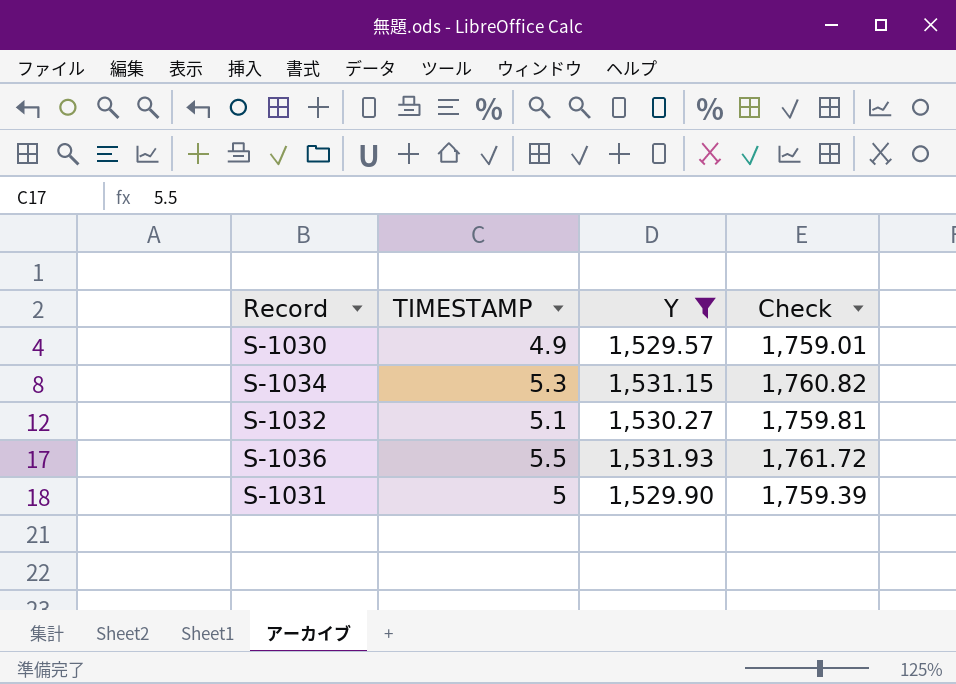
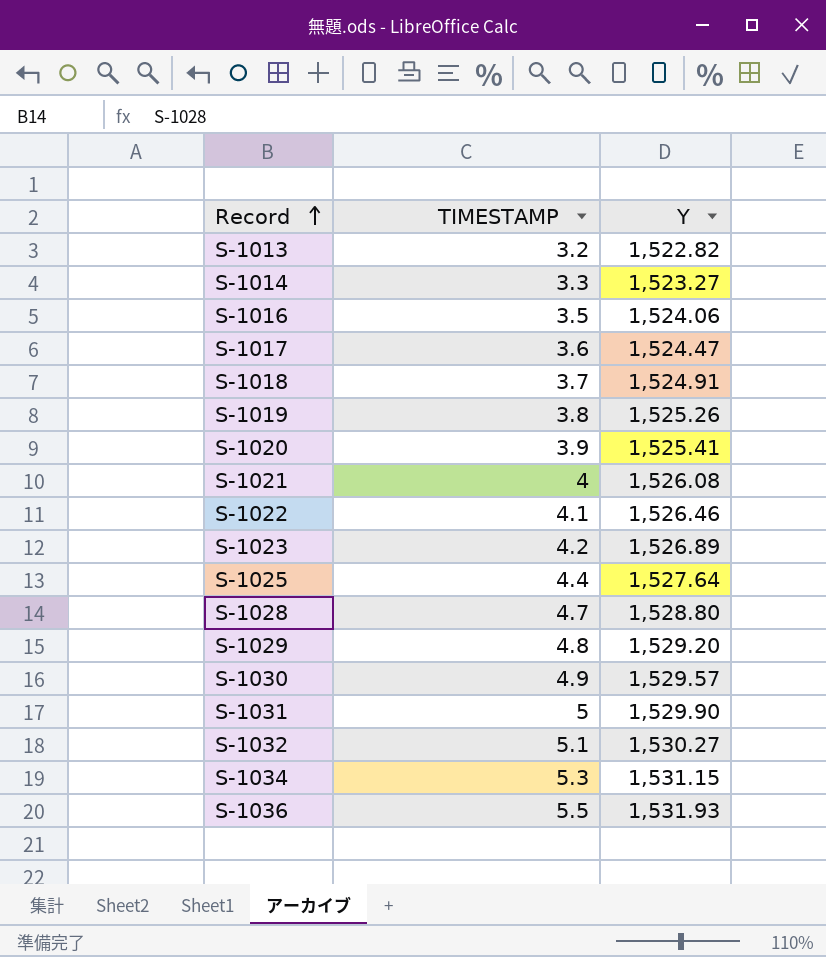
filter: Y >= 1,529.57 -> none
row order: none -> Record ascending
column Check | formula: [Y] * 1.15 -> none

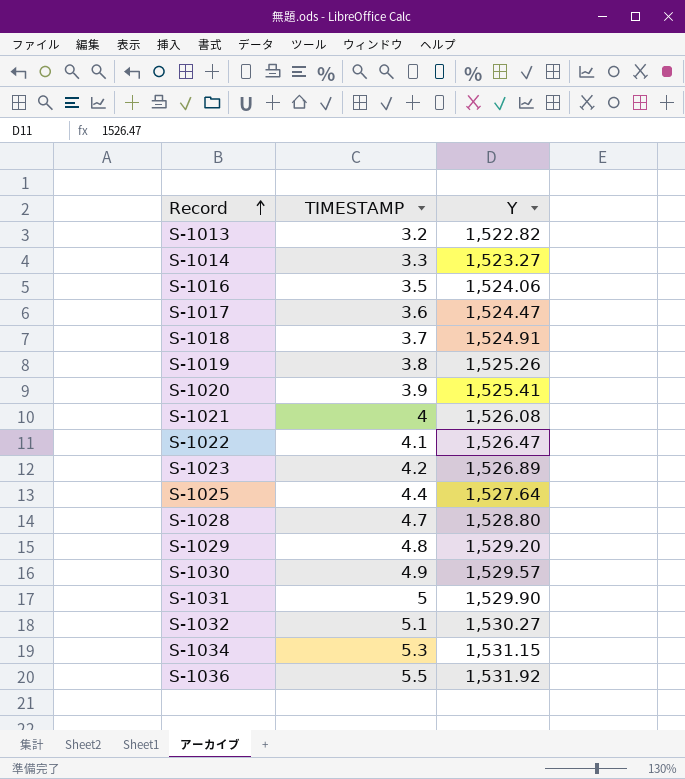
S-1022 | Y: 1,526.46 -> 1,526.47
S-1036 | Y: 1,531.93 -> 1,531.92

